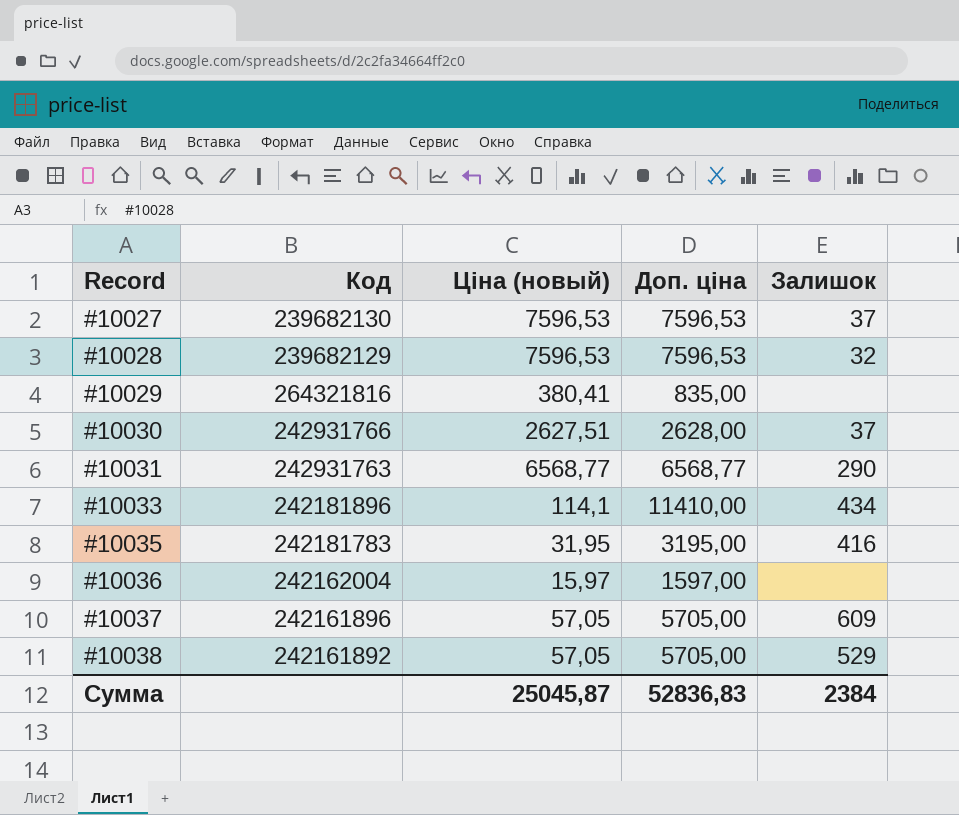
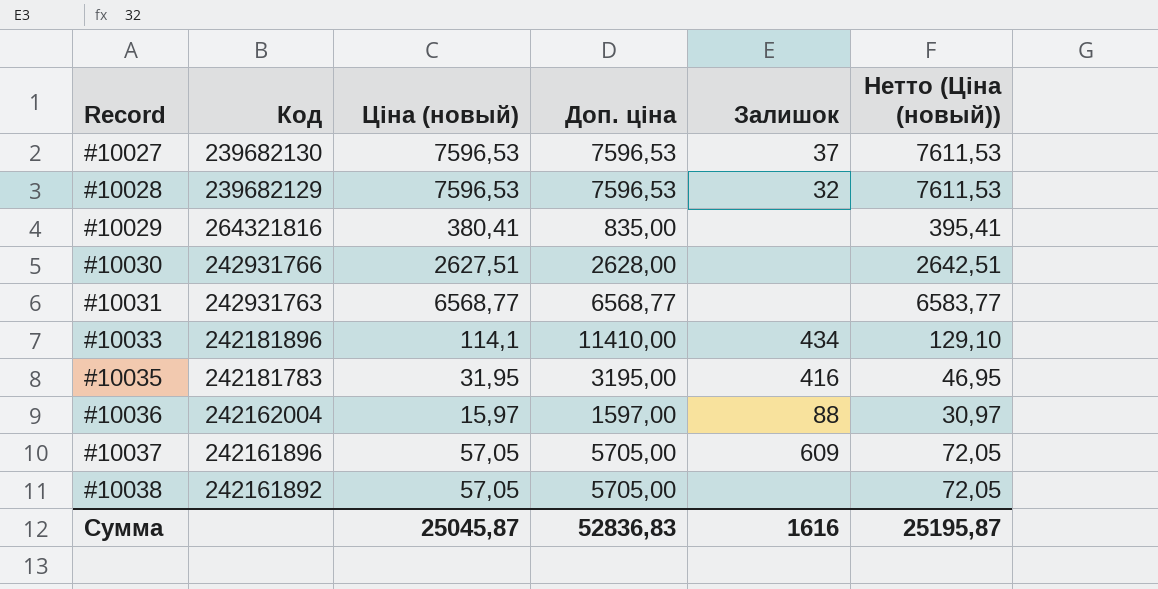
column Нетто (Ціна (новый)) | formula: none -> [Ціна (новый)] + 15
#10030 | Залишок: 37 -> none
#10031 | Залишок: 290 -> none
#10036 | Залишок: none -> 88
#10038 | Залишок: 529 -> none
Сумма | Залишок: 2384 -> 1616

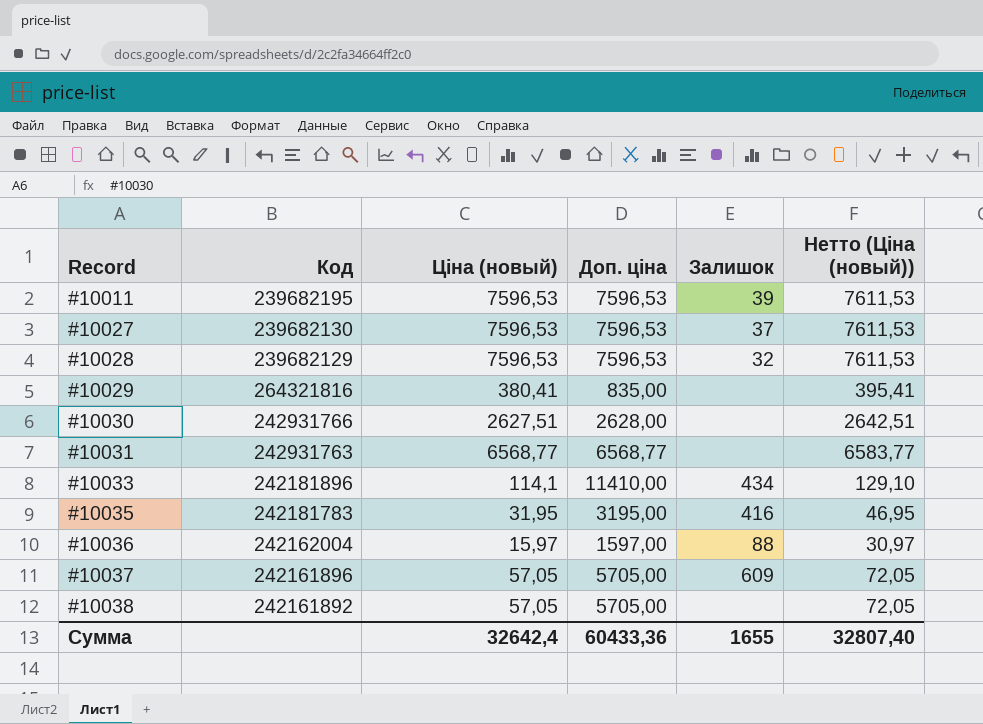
row #10011: none -> 239682195 | 7596,53 | 7596,53 | 39 | 7611,53
Сумма | Ціна (новый): 25045,87 -> 32642,4
Сумма | Доп. ціна: 52836,83 -> 60433,36
Сумма | Залишок: 1616 -> 1655
Сумма | Нетто (Ціна (новый)): 25195,87 -> 32807,40

